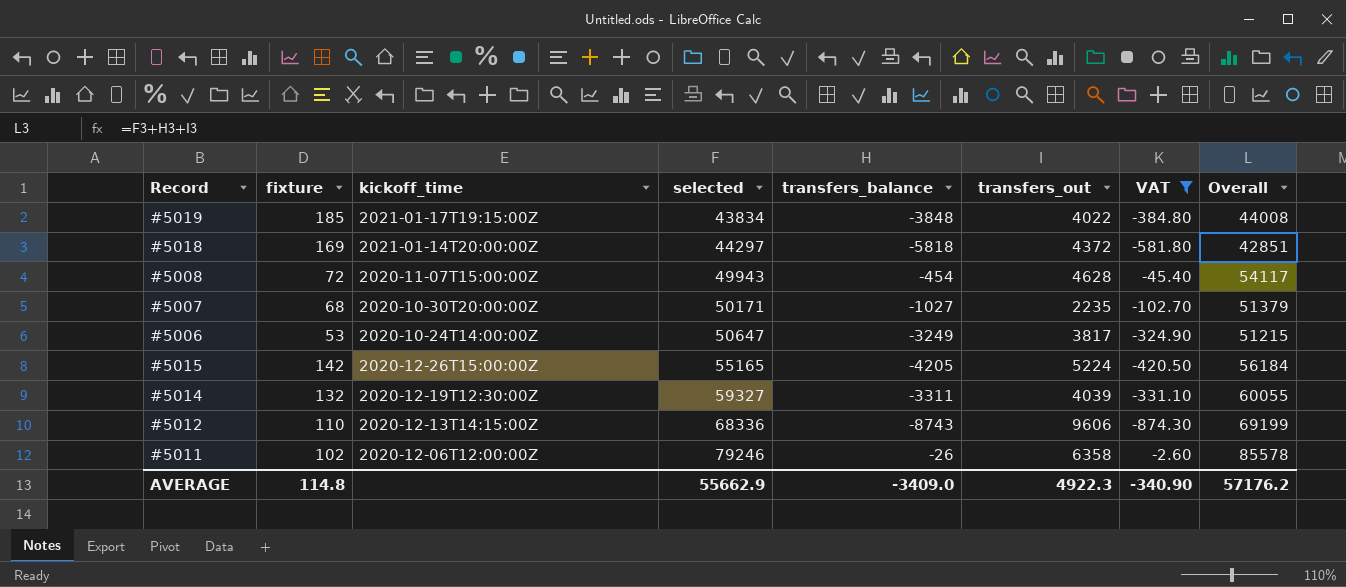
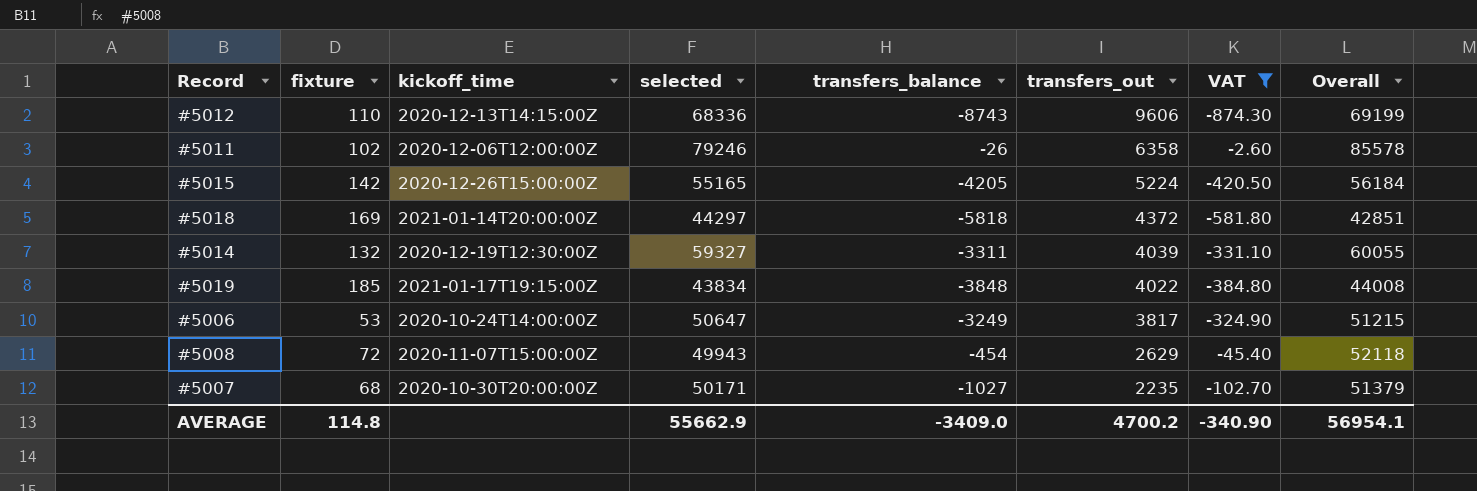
row order: selected ascending -> transfers_out descending
#5008 | transfers_out: 4628 -> 2629
#5008 | Overall: 54117 -> 52118
AVERAGE | transfers_out: 4922.3 -> 4700.2
AVERAGE | Overall: 57176.2 -> 56954.1

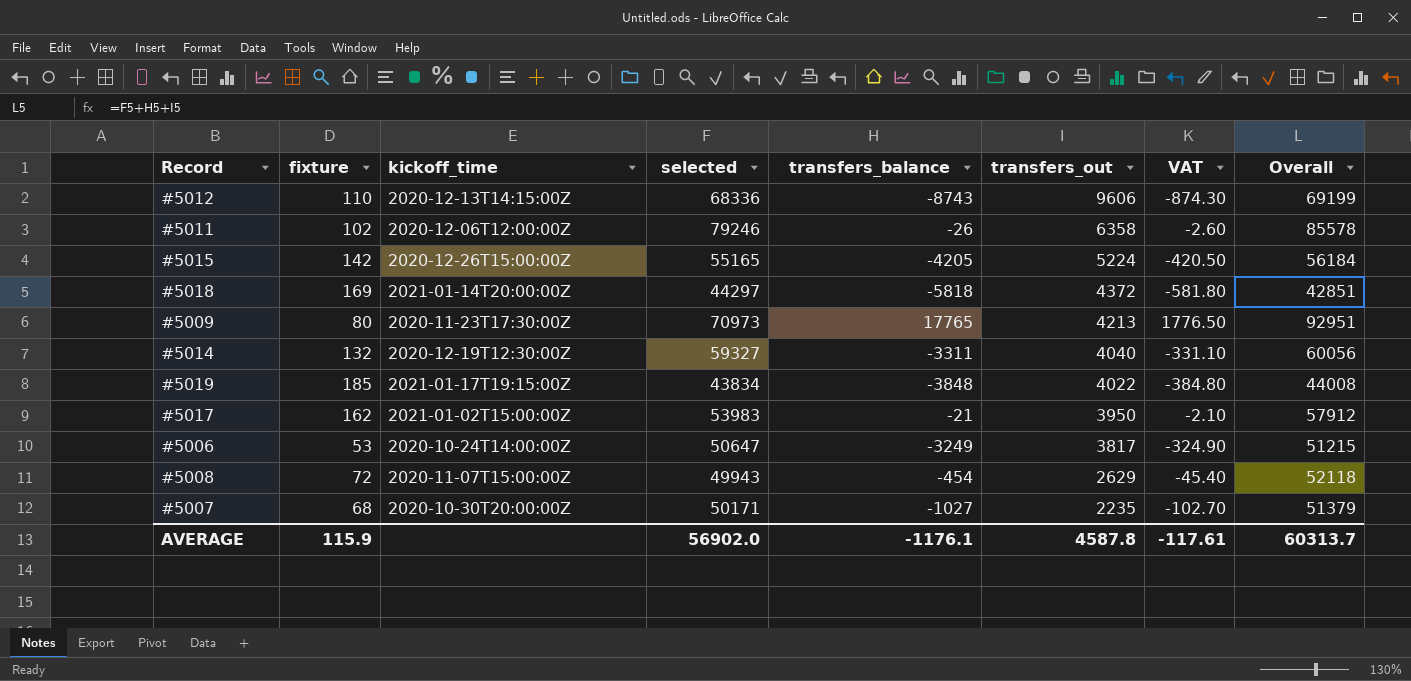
filter: VAT <= -2.60 -> none
#5014 | transfers_out: 4039 -> 4040
#5014 | Overall: 60055 -> 60056
AVERAGE | fixture: 114.8 -> 115.9
AVERAGE | selected: 55662.9 -> 56902.0
AVERAGE | transfers_balance: -3409.0 -> -1176.1
AVERAGE | transfers_out: 4700.2 -> 4587.8
AVERAGE | VAT: -340.90 -> -117.61
AVERAGE | Overall: 56954.1 -> 60313.7

